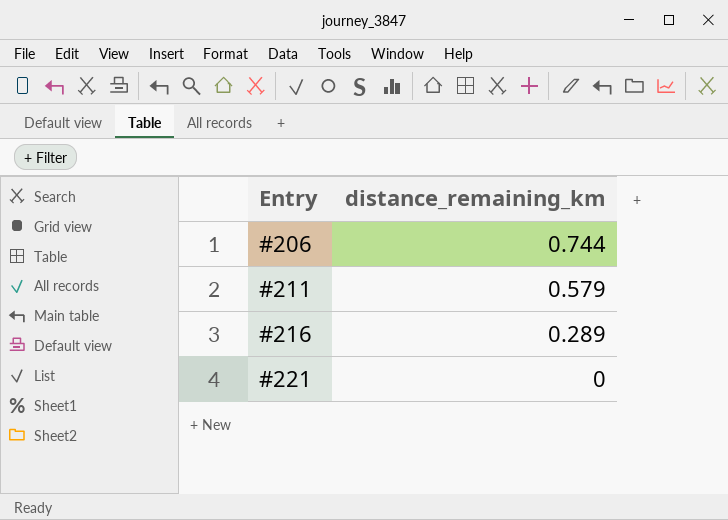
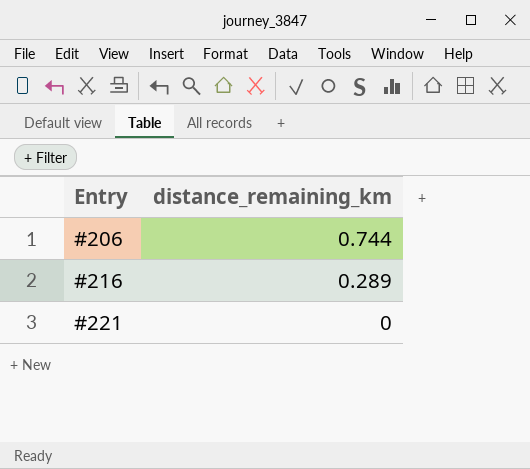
row #211: 0.579 -> none

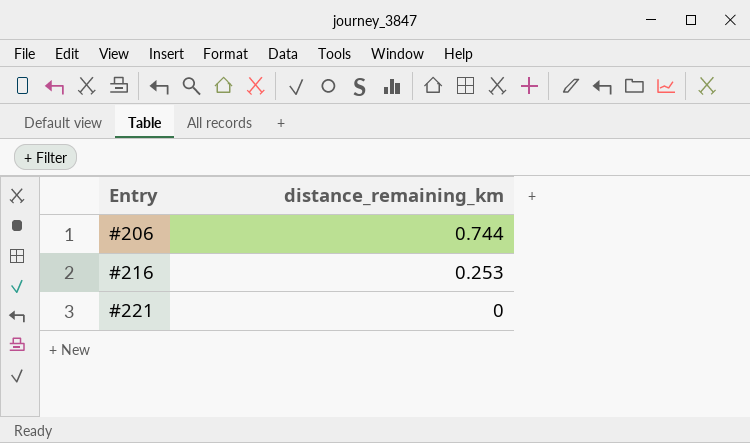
#216 | distance_remaining_km: 0.289 -> 0.253

